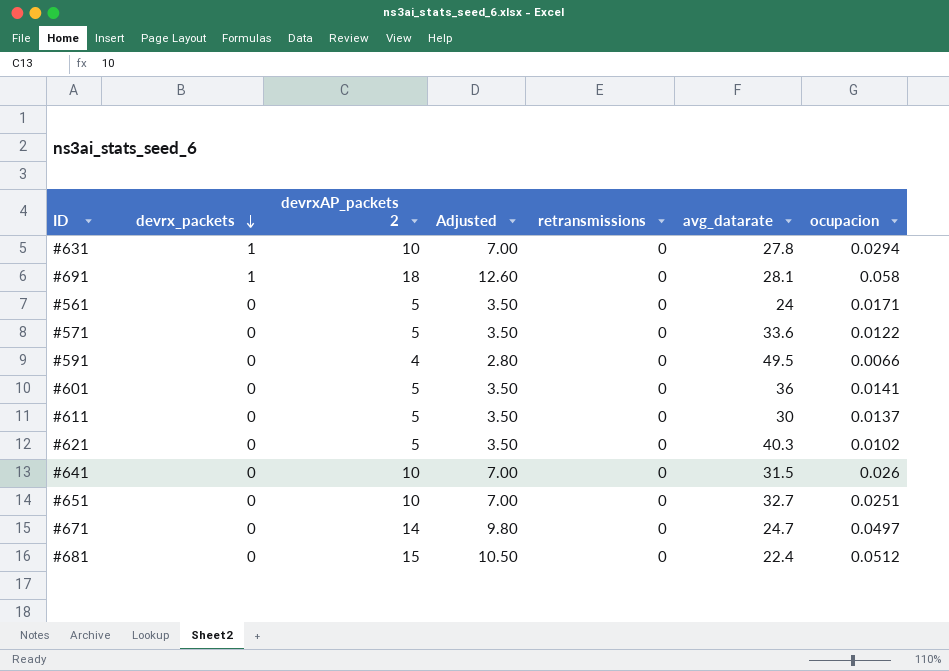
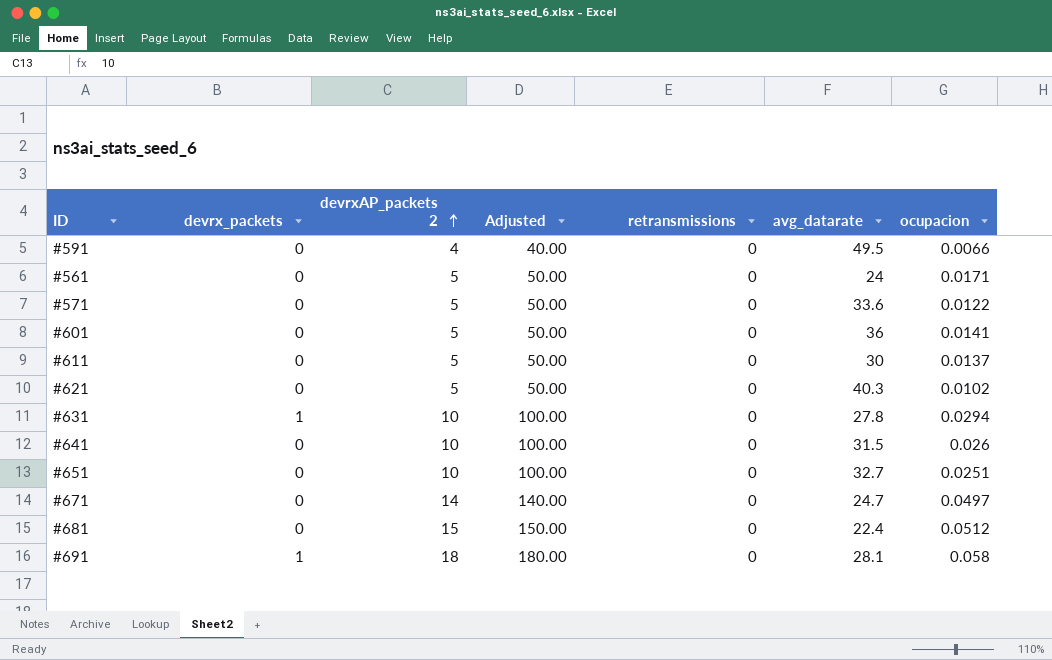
row order: devrx_packets descending -> devrxAP_packets 2 ascending
column Adjusted | formula: [devrxAP_packets 2] * 0.7 -> [devrxAP_packets 2] * 10

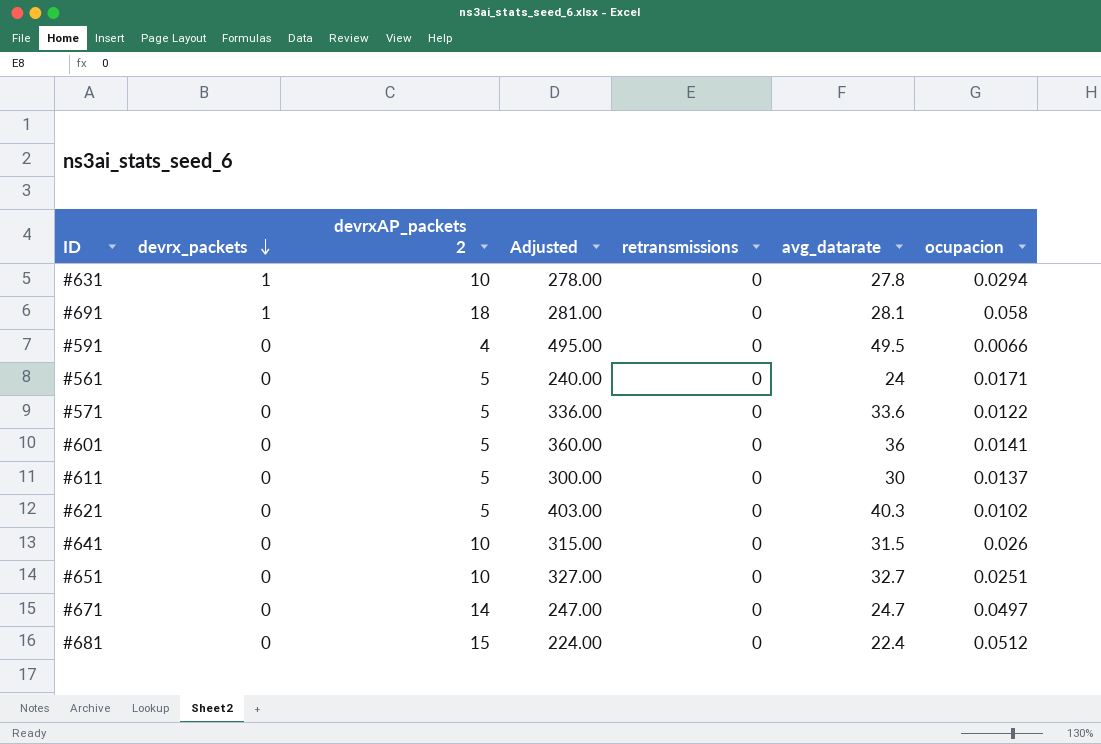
row order: devrxAP_packets 2 ascending -> devrx_packets descending
column Adjusted | formula: [devrxAP_packets 2] * 10 -> [avg_datarate] * 10

